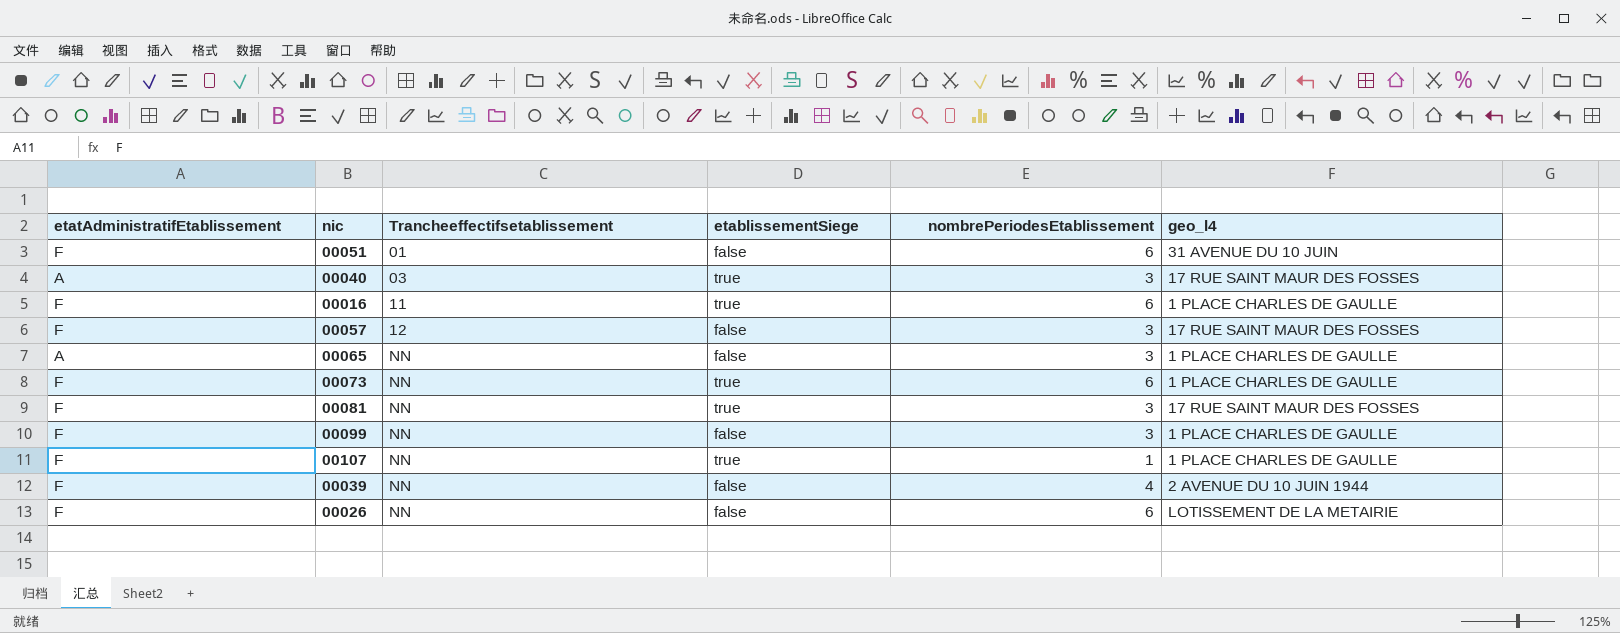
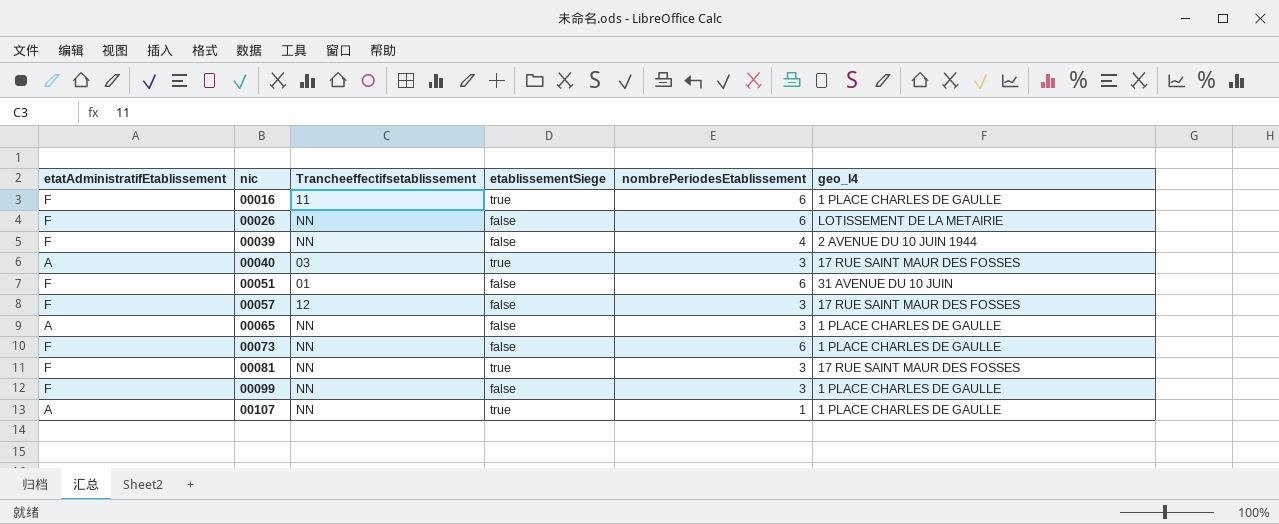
row order: Trancheeffectifsetablissement ascending -> nic ascending
00073 | etablissementSiege: true -> false
00107 | etatAdministratifEtablissement: F -> A

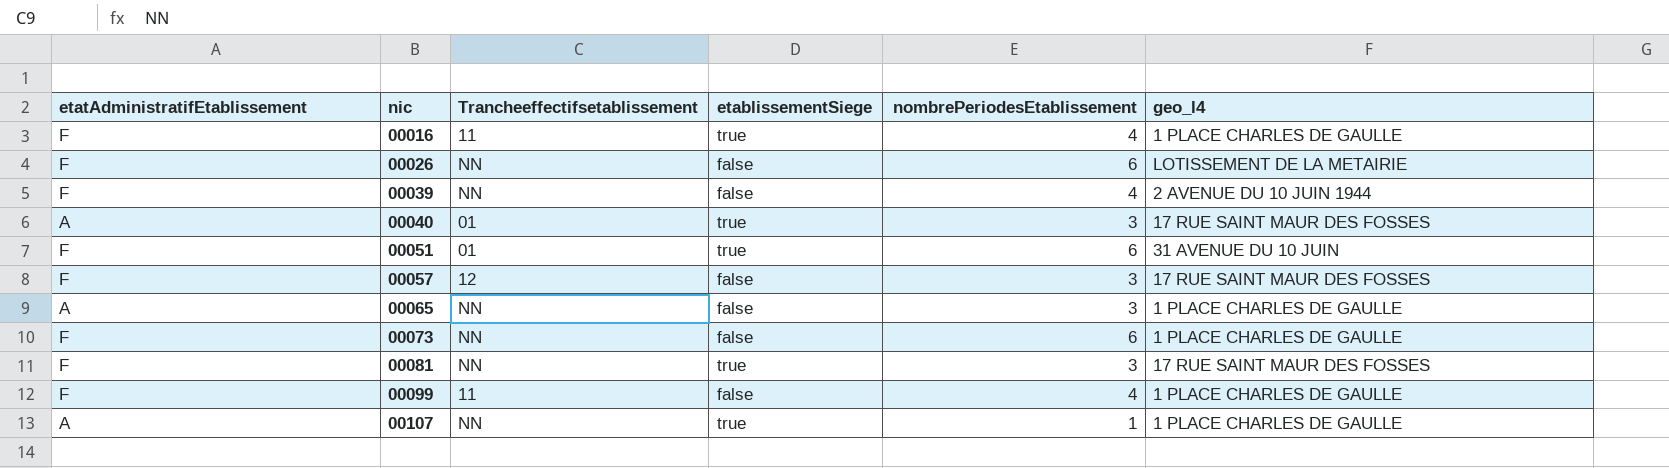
00016 | nombrePeriodesEtablissement: 6 -> 4
00040 | Trancheeffectifsetablissement: 03 -> 01
00051 | etablissementSiege: false -> true
00099 | Trancheeffectifsetablissement: NN -> 11
00099 | nombrePeriodesEtablissement: 3 -> 4

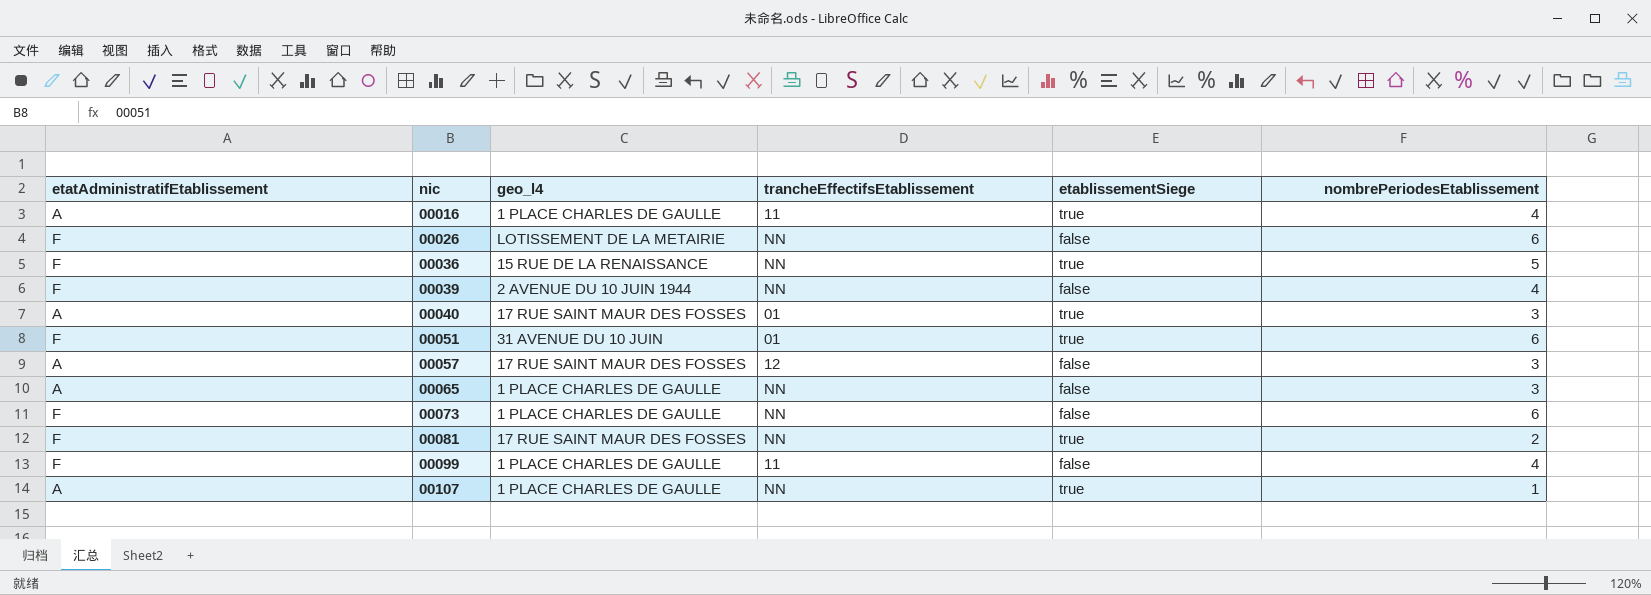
column geo_l4 | position: 6 -> 3
column name: Trancheeffectifsetablissement -> trancheEffectifsEtablissement
00016 | etatAdministratifEtablissement: F -> A
row 00036: none -> F | 15 RUE DE LA RENAISSANCE | NN | true | 5
00057 | etatAdministratifEtablissement: F -> A
00081 | nombrePeriodesEtablissement: 3 -> 2

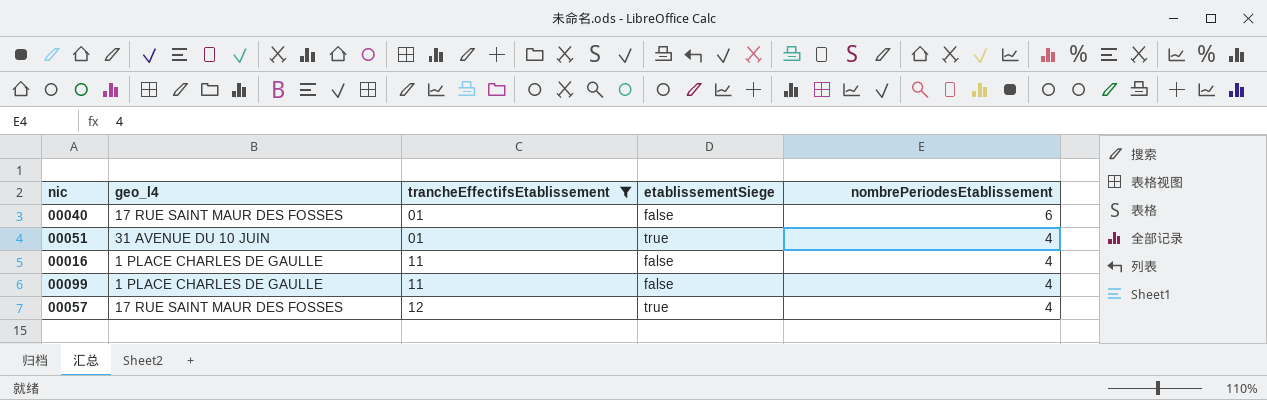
filter: none -> trancheEffectifsEtablissement != NN
row order: nic ascending -> trancheEffectifsEtablissement ascending
column etatAdministratifEtablissement | position: 1 -> none
00040 | etablissementSiege: true -> false
00040 | nombrePeriodesEtablissement: 3 -> 6
00051 | nombrePeriodesEtablissement: 6 -> 4
00016 | etablissementSiege: true -> false
00057 | etablissementSiege: false -> true
00057 | nombrePeriodesEtablissement: 3 -> 4

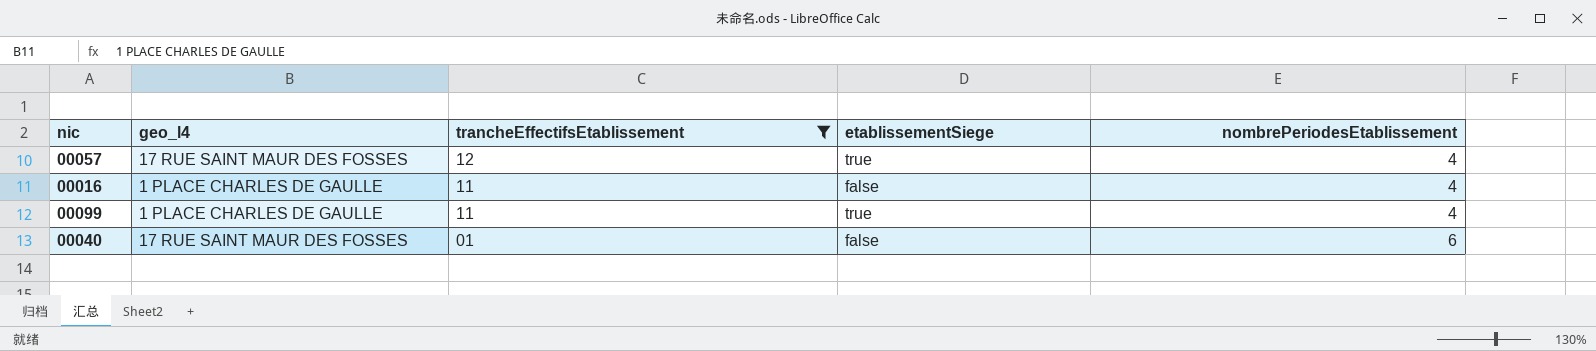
row order: trancheEffectifsEtablissement ascending -> trancheEffectifsEtablissement descending
row 00051: 31 AVENUE DU 10 JUIN | 01 | true | 4 -> none
00099 | etablissementSiege: false -> true

